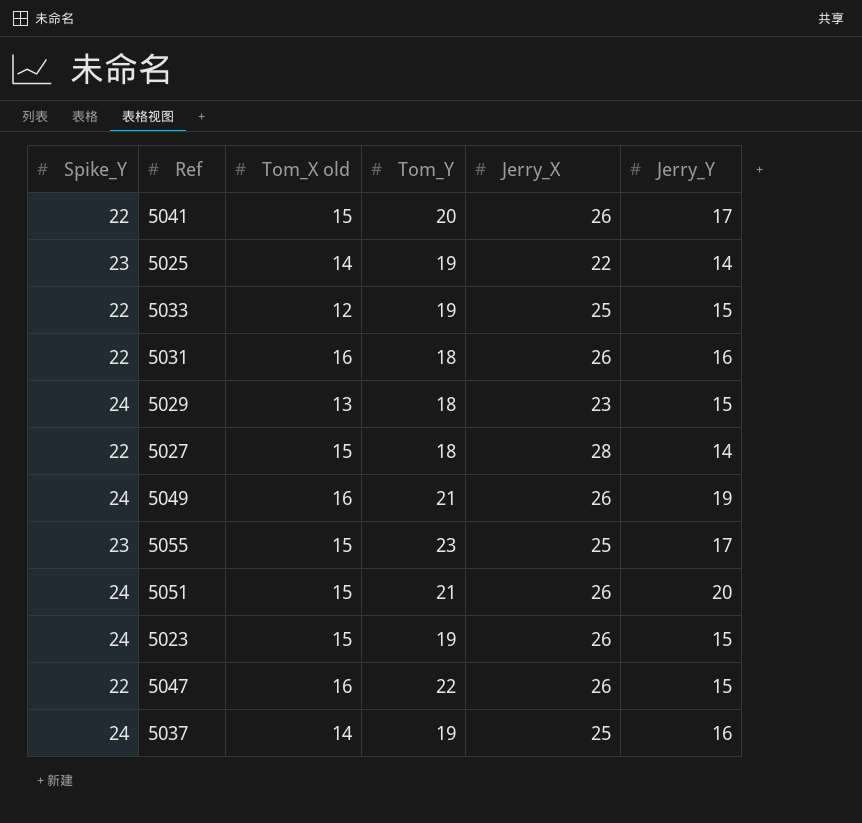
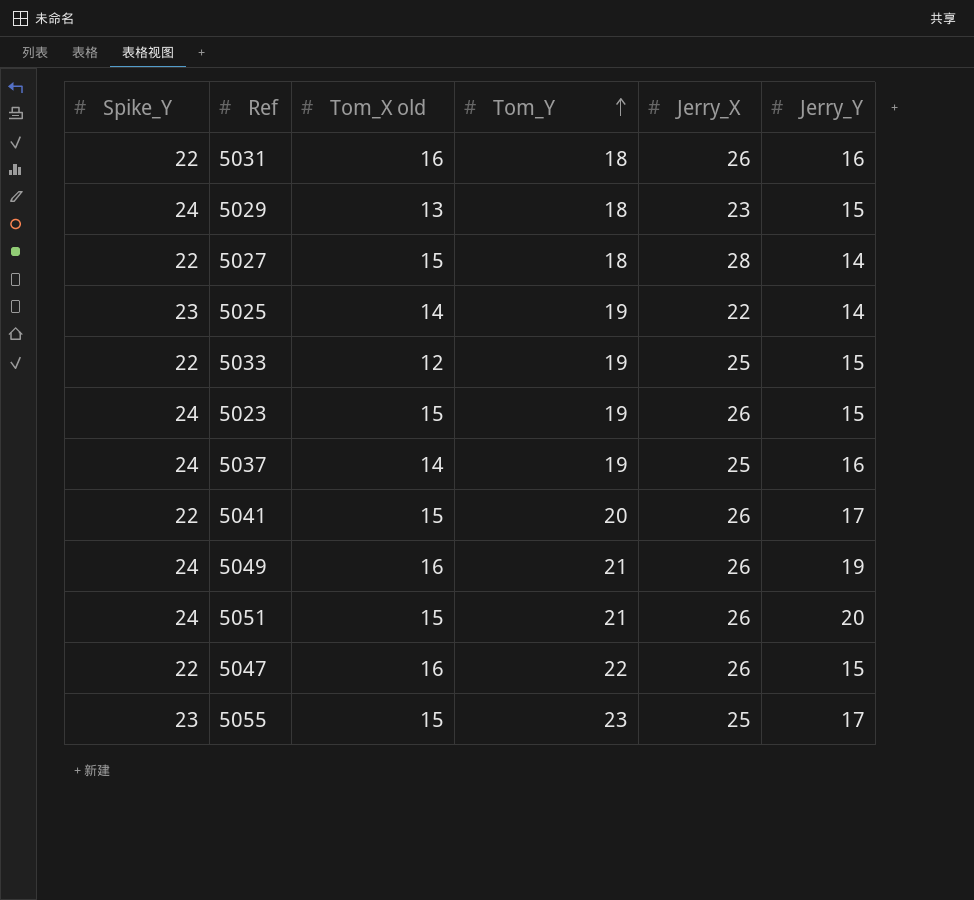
row order: none -> Tom_Y ascending

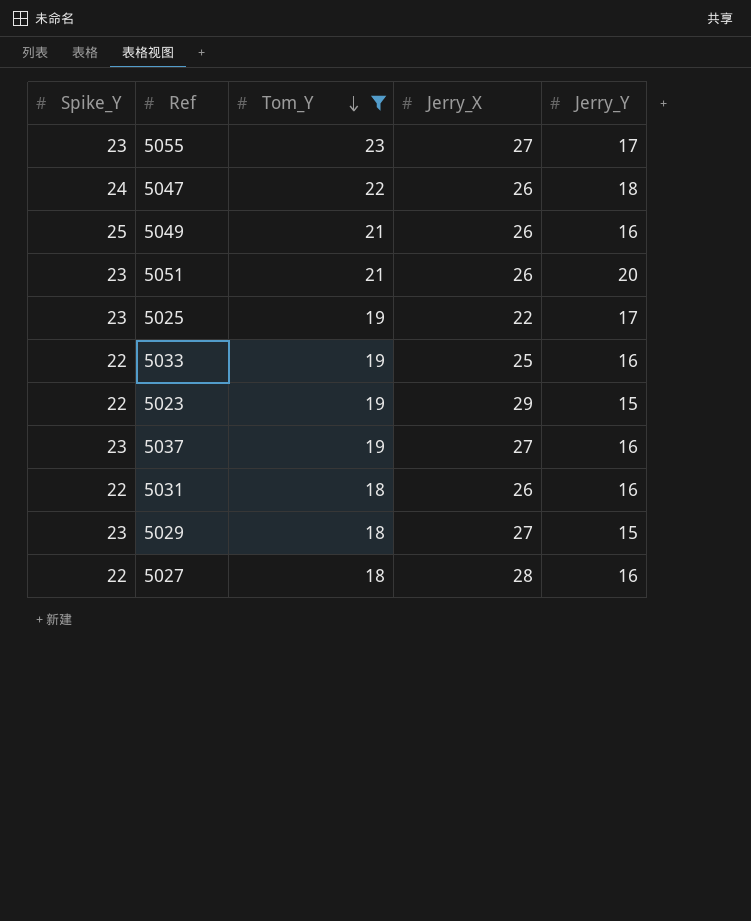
filter: none -> Tom_Y != 20
row order: Tom_Y ascending -> Tom_Y descending
column Tom_X old | position: 3 -> none
5055 | Jerry_X: 25 -> 27
5047 | Spike_Y: 22 -> 24
5047 | Jerry_Y: 15 -> 18
5049 | Spike_Y: 24 -> 25
5049 | Jerry_Y: 19 -> 16
5051 | Spike_Y: 24 -> 23
5025 | Jerry_Y: 14 -> 17
5033 | Jerry_Y: 15 -> 16
5023 | Spike_Y: 24 -> 22
5023 | Jerry_X: 26 -> 29
5037 | Spike_Y: 24 -> 23
5037 | Jerry_X: 25 -> 27
5029 | Spike_Y: 24 -> 23
5029 | Jerry_X: 23 -> 27
5027 | Jerry_Y: 14 -> 16

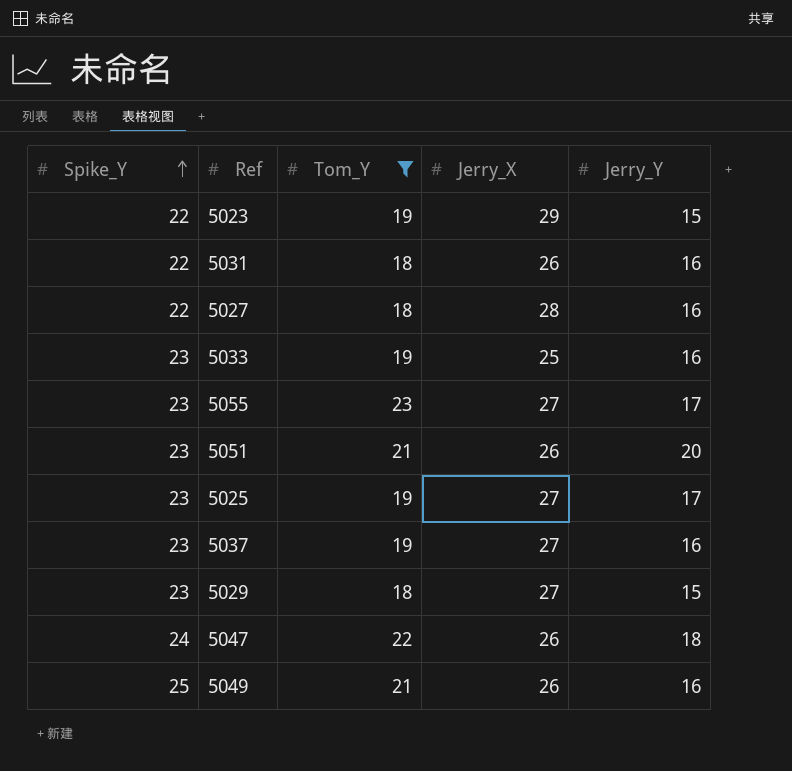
row order: Tom_Y descending -> Spike_Y ascending
5033 | Spike_Y: 22 -> 23
5025 | Jerry_X: 22 -> 27

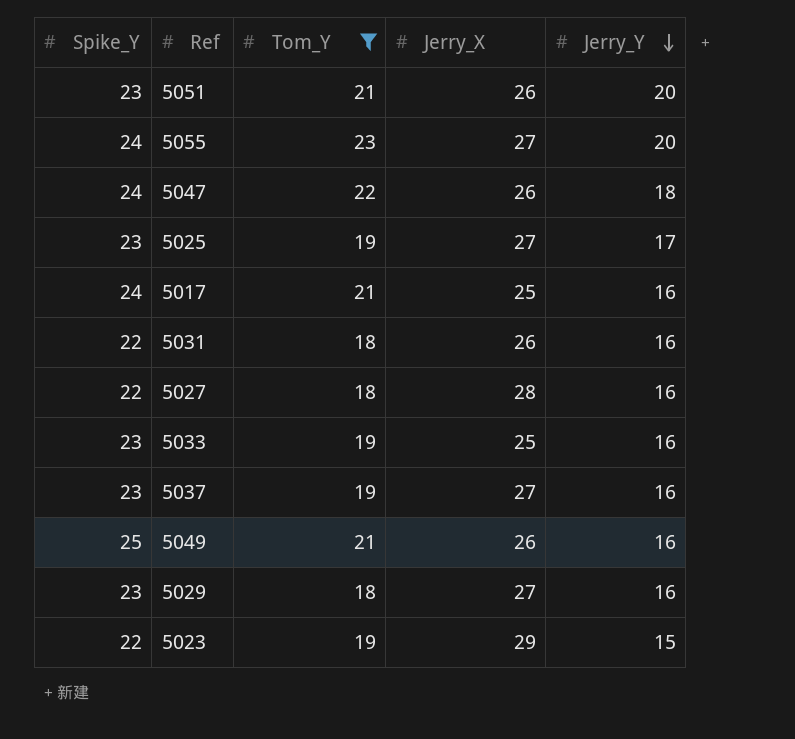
row order: Spike_Y ascending -> Jerry_Y descending
5055 | Spike_Y: 23 -> 24
5055 | Jerry_Y: 17 -> 20
row 5017: none -> 24 | 21 | 25 | 16
5029 | Jerry_Y: 15 -> 16

